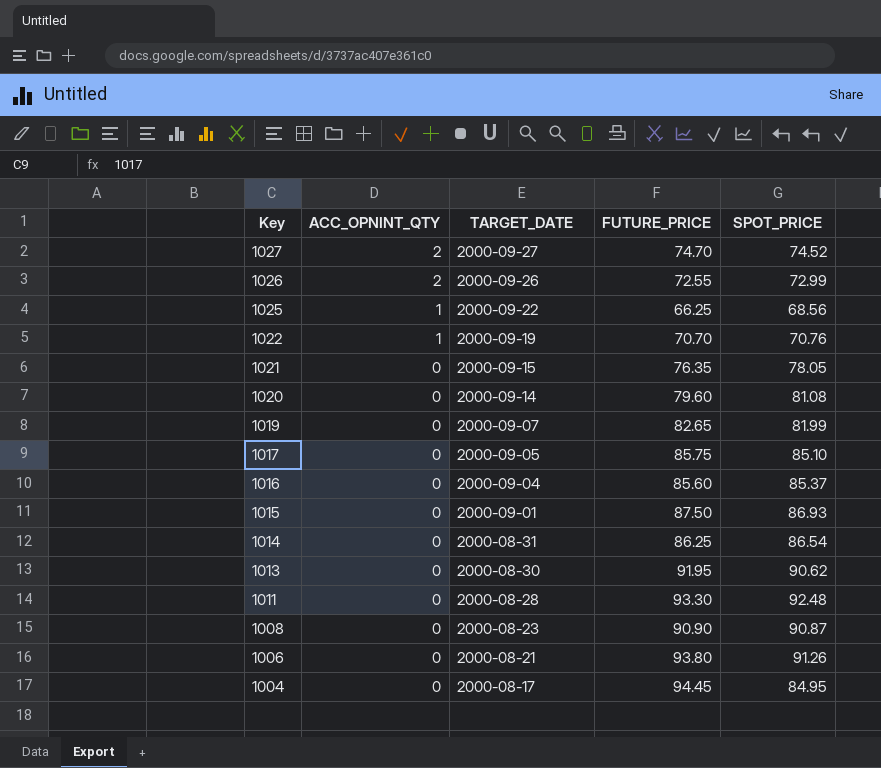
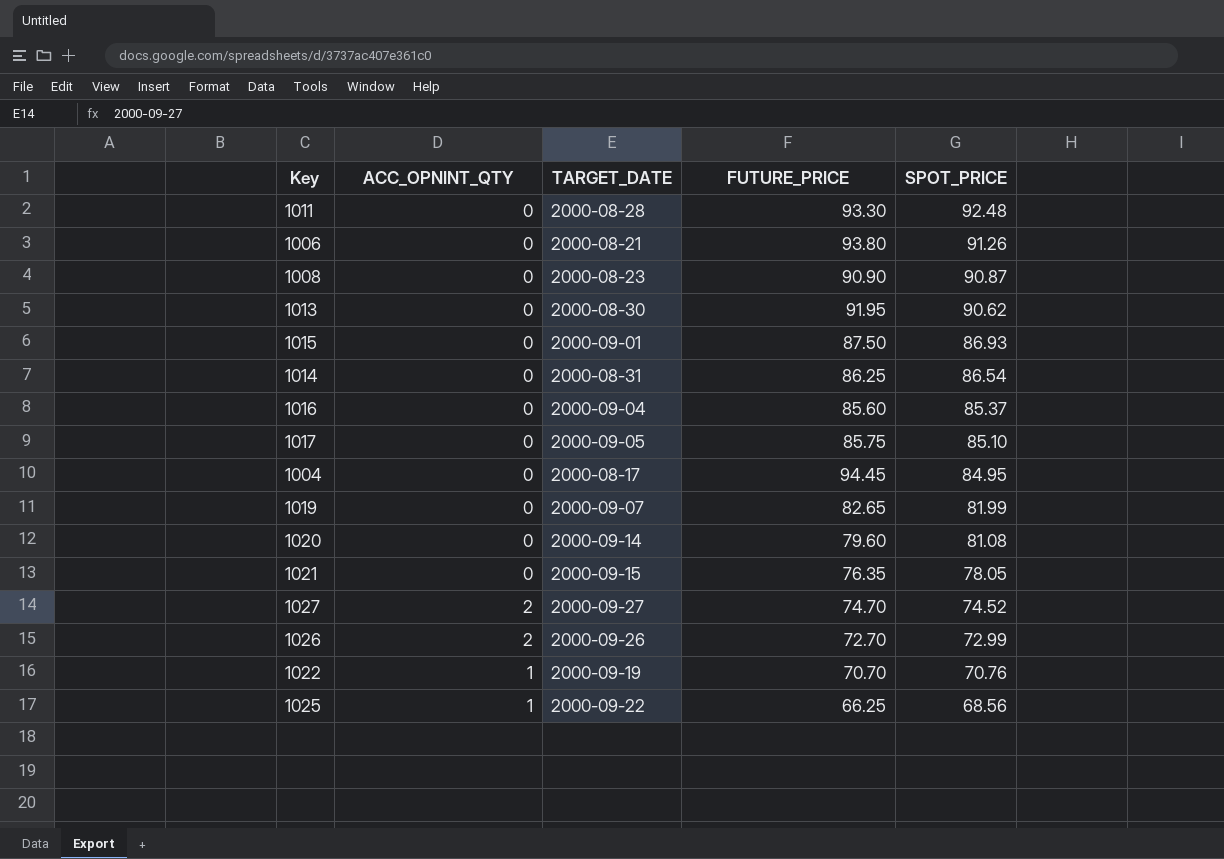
row order: Key descending -> SPOT_PRICE descending
1026 | FUTURE_PRICE: 72.55 -> 72.70

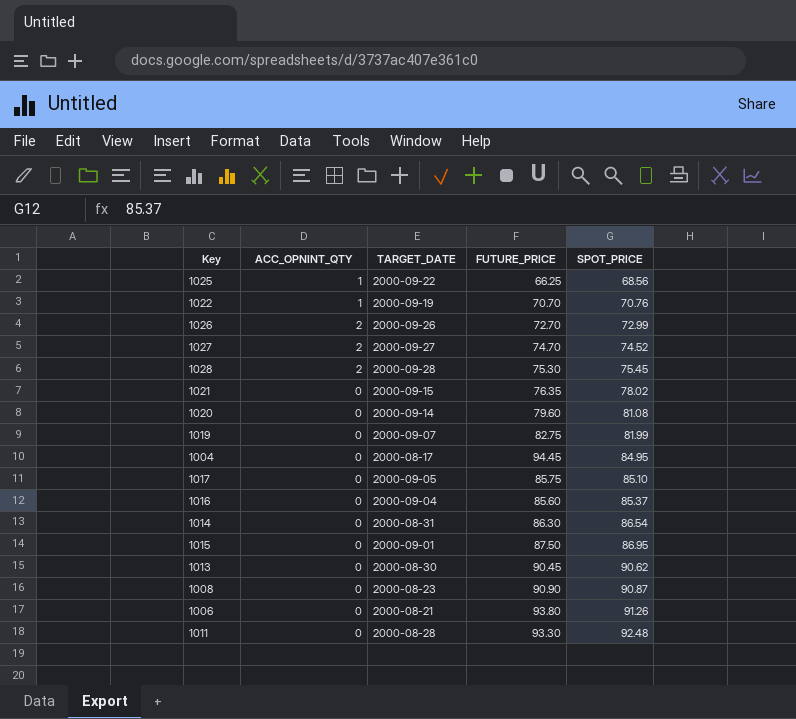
row order: SPOT_PRICE descending -> SPOT_PRICE ascending
row 1028: none -> 2 | 2000-09-28 | 75.30 | 75.45
1021 | SPOT_PRICE: 78.05 -> 78.02
1019 | FUTURE_PRICE: 82.65 -> 82.75
1014 | FUTURE_PRICE: 86.25 -> 86.30
1015 | SPOT_PRICE: 86.93 -> 86.95
1013 | FUTURE_PRICE: 91.95 -> 90.45

